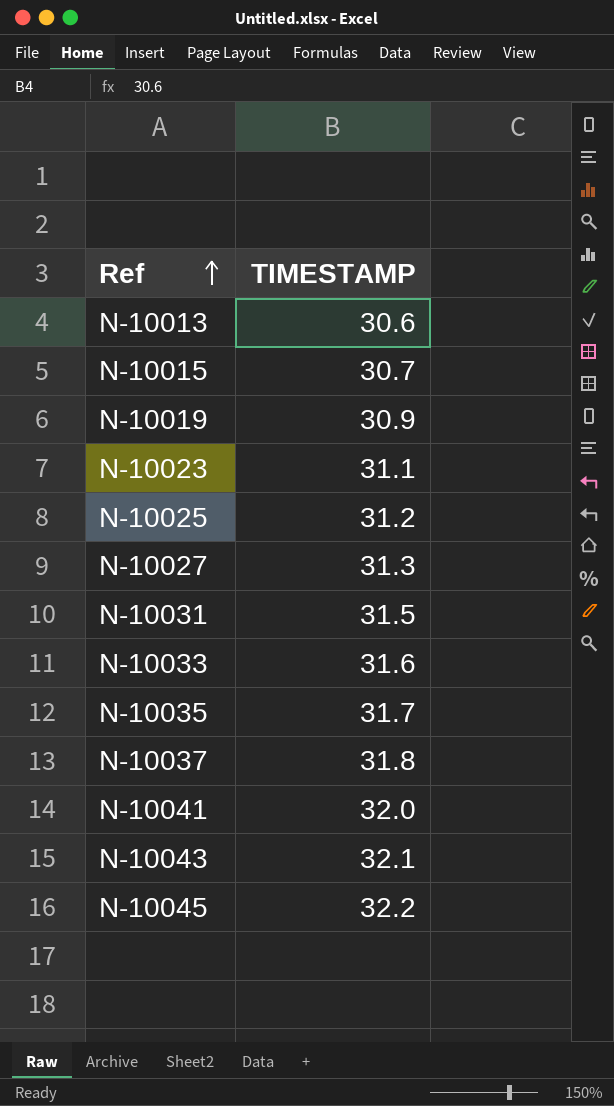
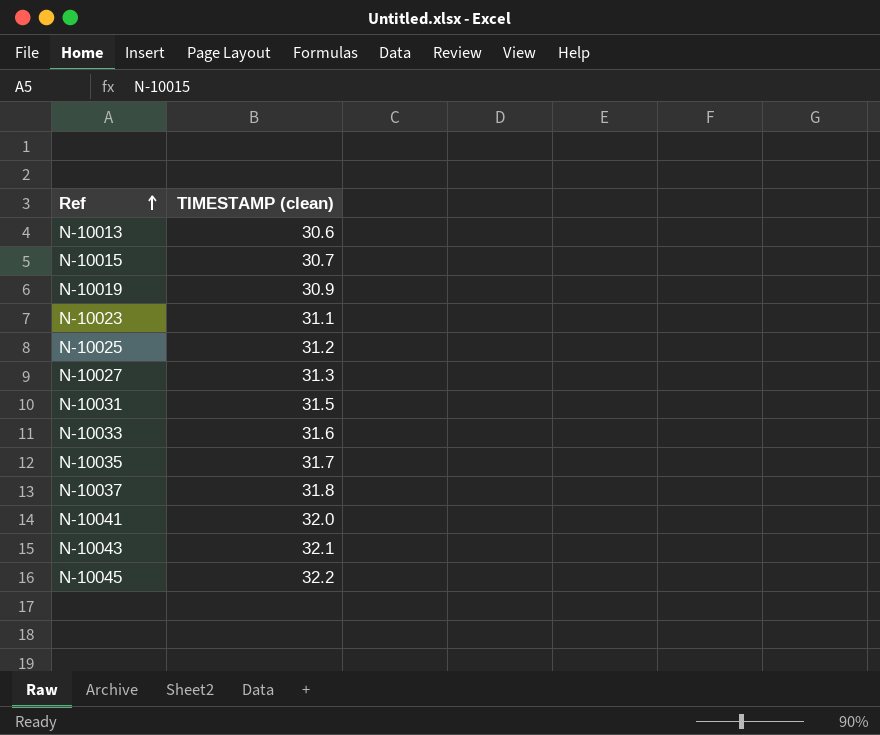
column name: TIMESTAMP -> TIMESTAMP (clean)

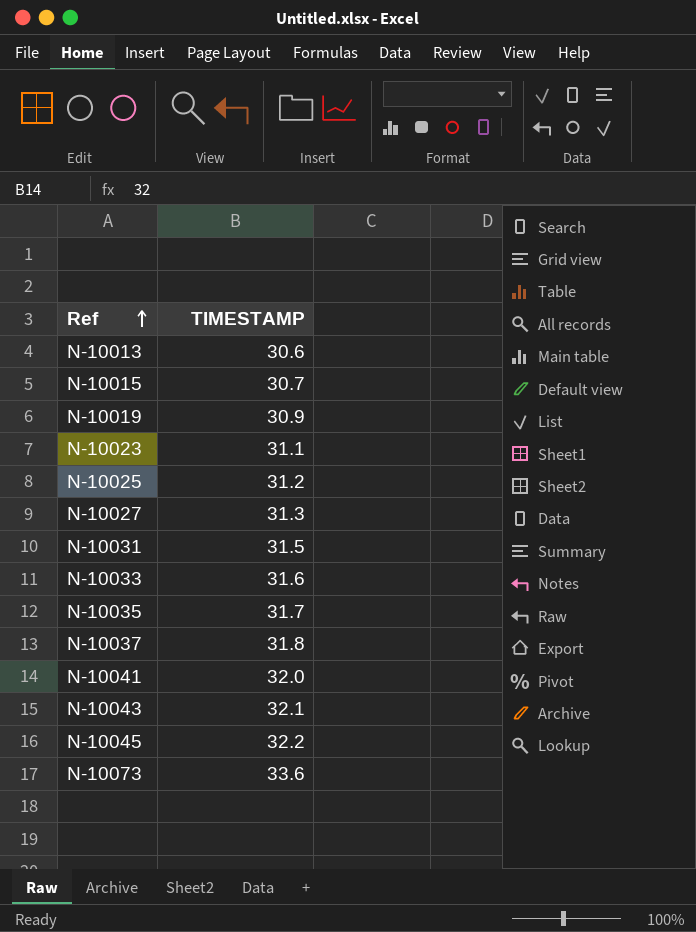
column name: TIMESTAMP (clean) -> TIMESTAMP
row N-10073: none -> 33.6

